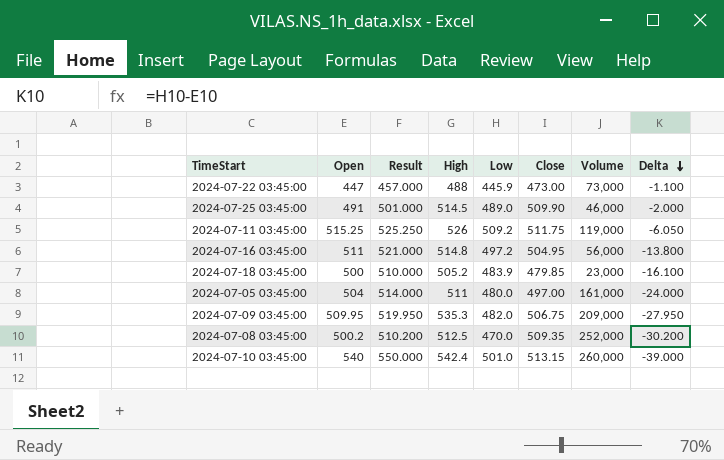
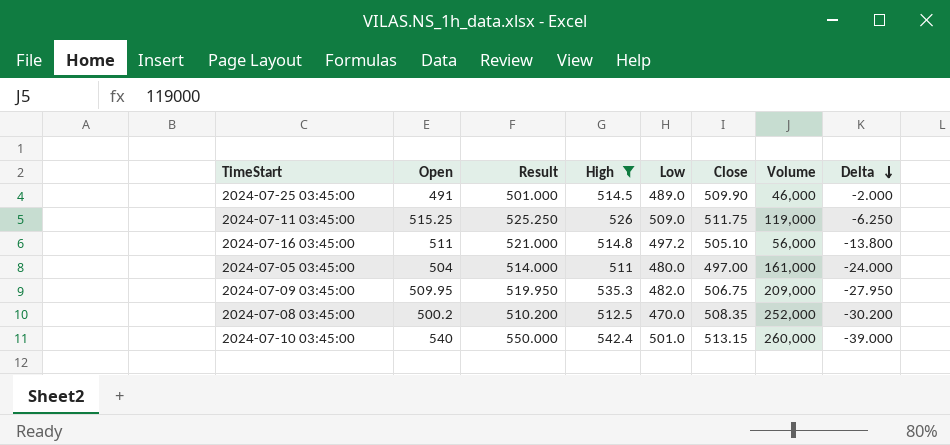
filter: none -> High >= 511
2024-07-11 03:45:00 | Low: 509.2 -> 509.0
2024-07-11 03:45:00 | Delta: -6.050 -> -6.250
2024-07-16 03:45:00 | Close: 504.95 -> 505.10
2024-07-08 03:45:00 | Close: 509.35 -> 508.35

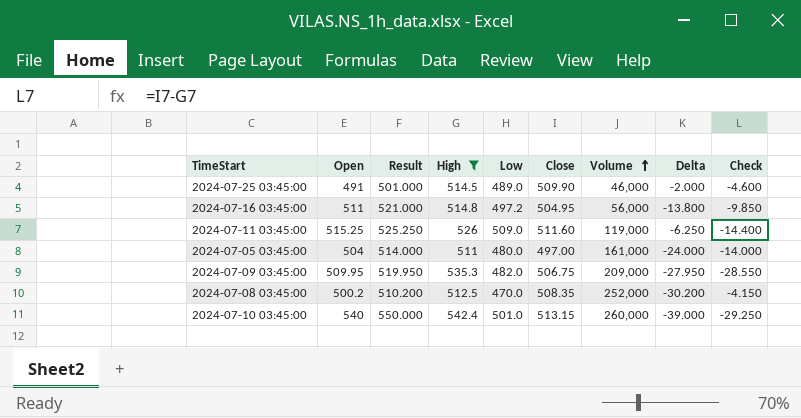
row order: Delta descending -> Volume ascending
column Check | formula: none -> [Close] - [High]
2024-07-16 03:45:00 | Close: 505.10 -> 504.95
2024-07-11 03:45:00 | Close: 511.75 -> 511.60

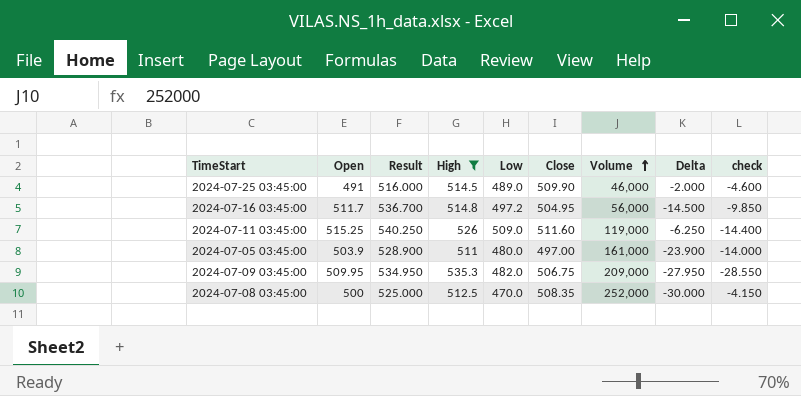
column Result | formula: [Open] + 10 -> [Open] + 25
column name: Check -> check
row 2024-07-10 03:45:00: 540 | 550.000 | 542.4 | 501.0 | 513.15 | 260,000 | -39.000 | -29.250 -> none
2024-07-16 03:45:00 | Open: 511 -> 511.7
2024-07-16 03:45:00 | Delta: -13.800 -> -14.500
2024-07-05 03:45:00 | Open: 504 -> 503.9
2024-07-05 03:45:00 | Delta: -24.000 -> -23.900
2024-07-08 03:45:00 | Open: 500.2 -> 500
2024-07-08 03:45:00 | Delta: -30.200 -> -30.000

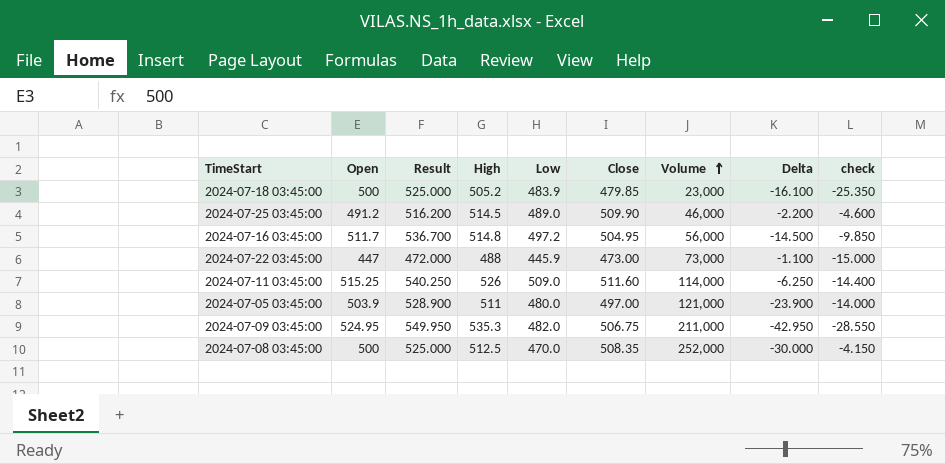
filter: High >= 511 -> none
2024-07-25 03:45:00 | Open: 491 -> 491.2
2024-07-25 03:45:00 | Result: 516.000 -> 516.200
2024-07-25 03:45:00 | Delta: -2.000 -> -2.200
2024-07-11 03:45:00 | Volume: 119,000 -> 114,000
2024-07-05 03:45:00 | Volume: 161,000 -> 121,000
2024-07-09 03:45:00 | Open: 509.95 -> 524.95
2024-07-09 03:45:00 | Result: 534.950 -> 549.950
2024-07-09 03:45:00 | Volume: 209,000 -> 211,000
2024-07-09 03:45:00 | Delta: -27.950 -> -42.950

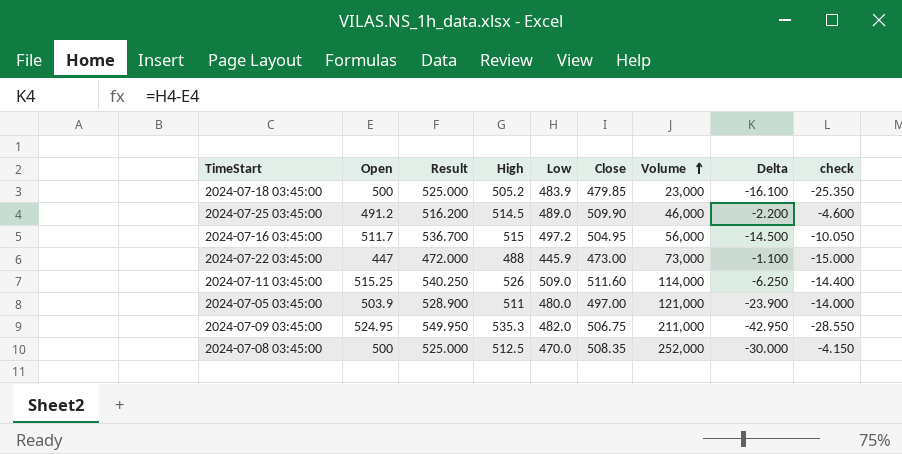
2024-07-16 03:45:00 | High: 514.8 -> 515
2024-07-16 03:45:00 | check: -9.850 -> -10.050

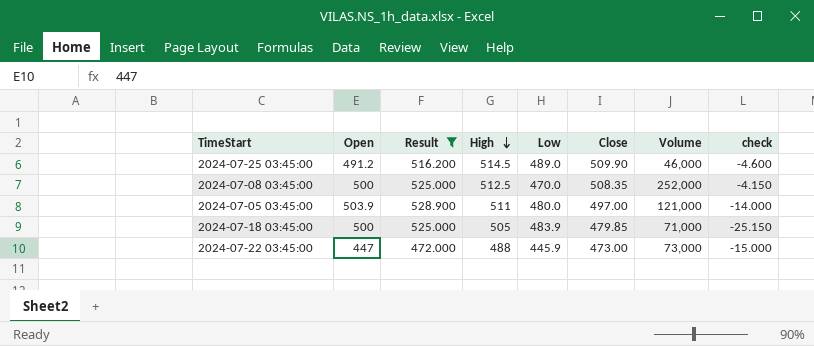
filter: none -> Result <= 528.900
row order: Volume ascending -> High descending
column Delta | formula: [Low] - [Open] -> none
2024-07-18 03:45:00 | High: 505.2 -> 505
2024-07-18 03:45:00 | Volume: 23,000 -> 71,000
2024-07-18 03:45:00 | check: -25.350 -> -25.150

